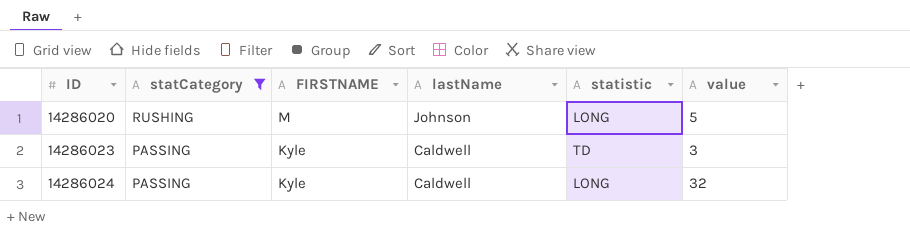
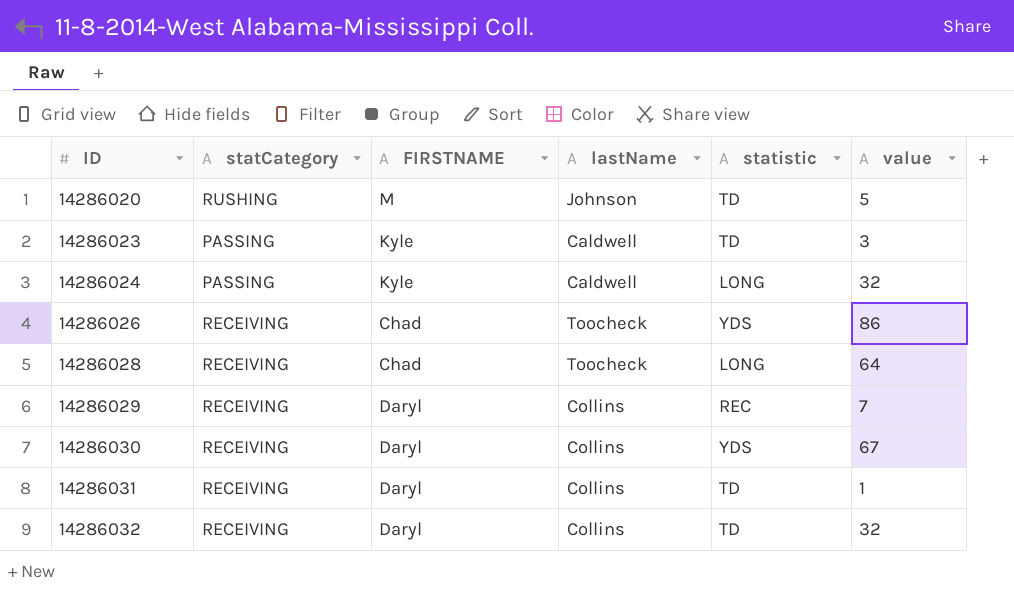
filter: statCategory != RECEIVING -> none
14286020 | statistic: LONG -> TD

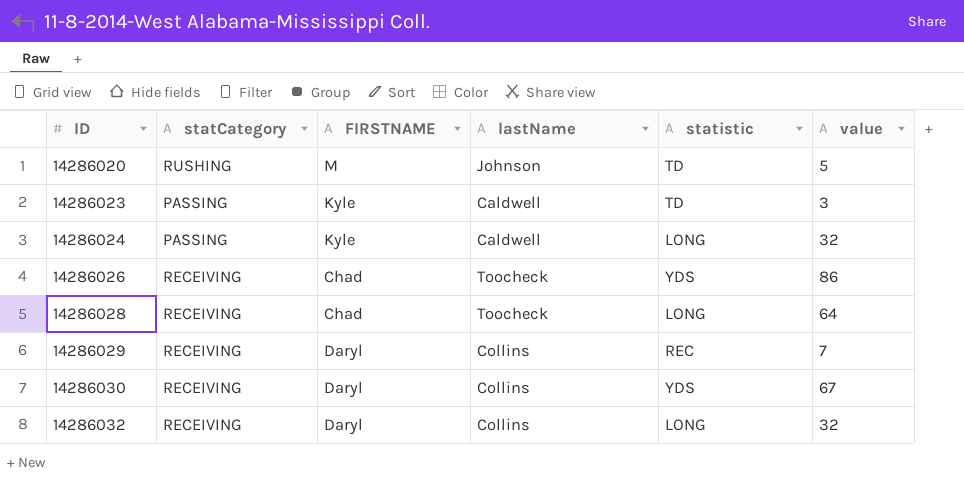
row 14286031: RECEIVING | Daryl | Collins | TD | 1 -> none
14286032 | statistic: TD -> LONG

